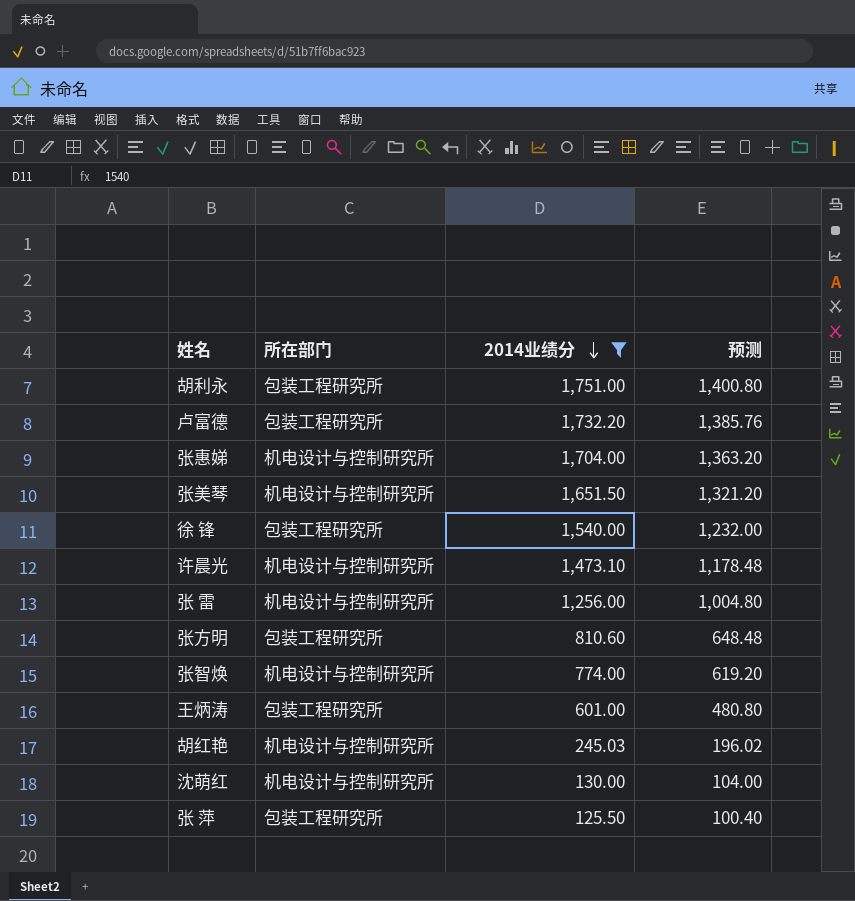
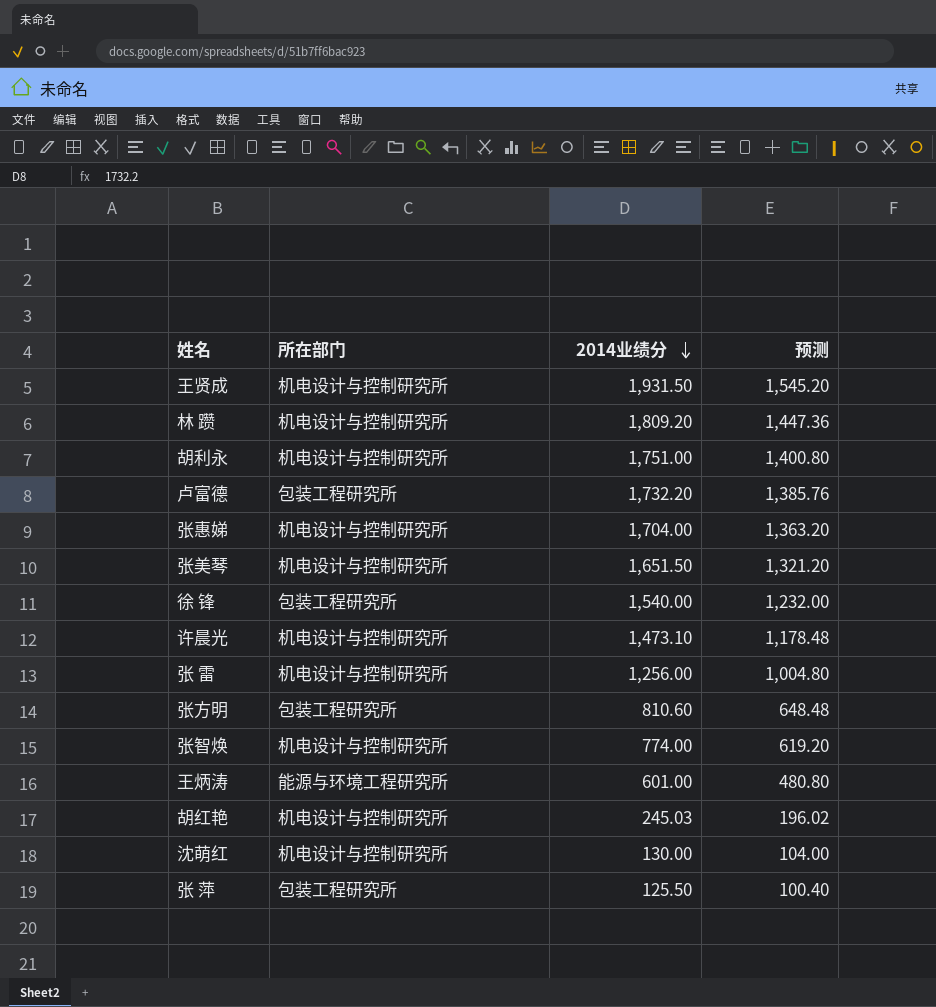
filter: 2014业绩分 <= 1,751.00 -> none
胡利永 | 所在部门: 包装工程研究所 -> 机电设计与控制研究所
王炳涛 | 所在部门: 包装工程研究所 -> 能源与环境工程研究所

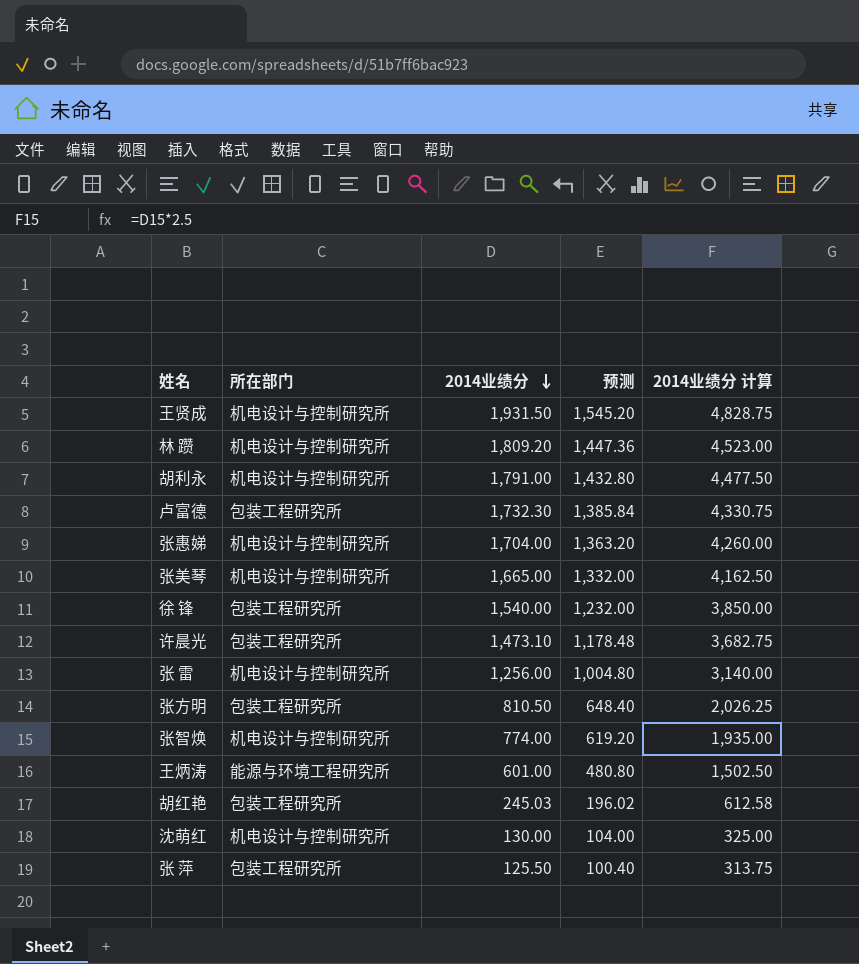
column 2014业绩分 计算 | formula: none -> [2014业绩分] * 2.5
胡利永 | 2014业绩分: 1,751.00 -> 1,791.00
胡利永 | 预测: 1,400.80 -> 1,432.80
卢富德 | 2014业绩分: 1,732.20 -> 1,732.30
卢富德 | 预测: 1,385.76 -> 1,385.84
张美琴 | 2014业绩分: 1,651.50 -> 1,665.00
张美琴 | 预测: 1,321.20 -> 1,332.00
许晨光 | 所在部门: 机电设计与控制研究所 -> 包装工程研究所
张方明 | 2014业绩分: 810.60 -> 810.50
张方明 | 预测: 648.48 -> 648.40
胡红艳 | 所在部门: 机电设计与控制研究所 -> 包装工程研究所

